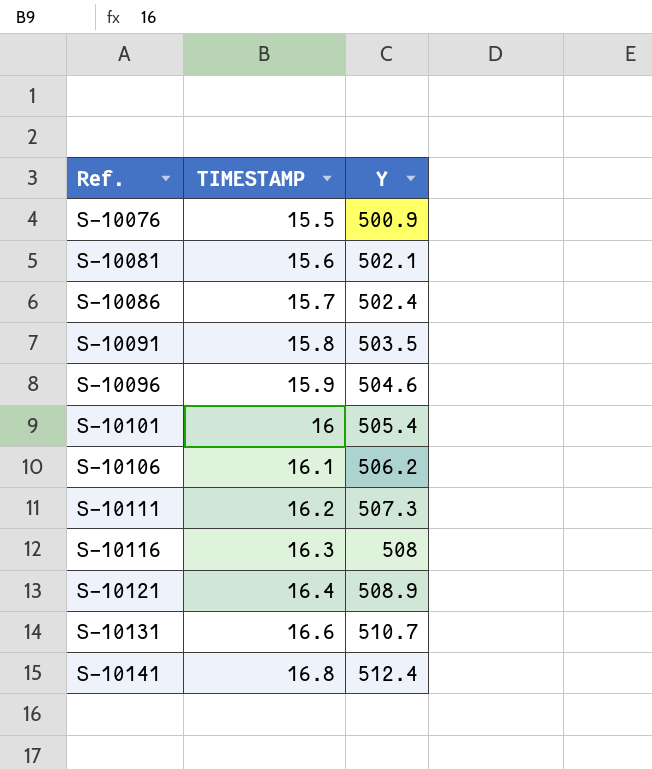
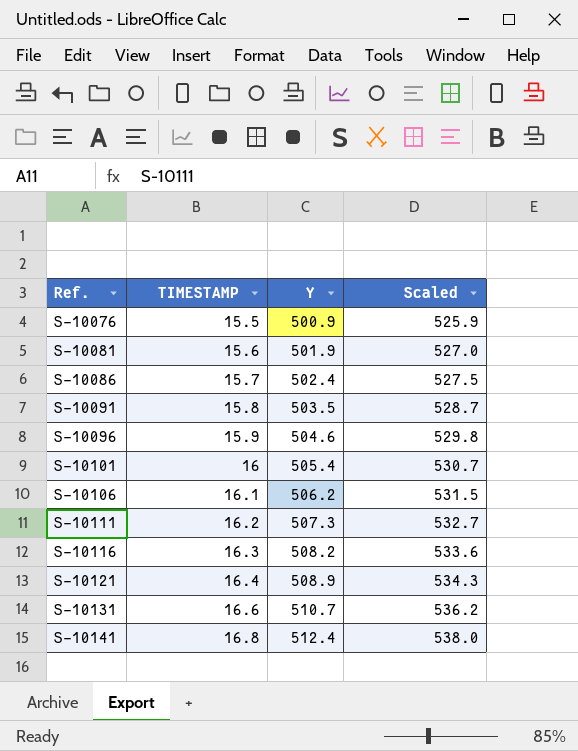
column Scaled | formula: none -> [Y] * 1.05
S-10081 | Y: 502.1 -> 501.9
S-10116 | Y: 508 -> 508.2

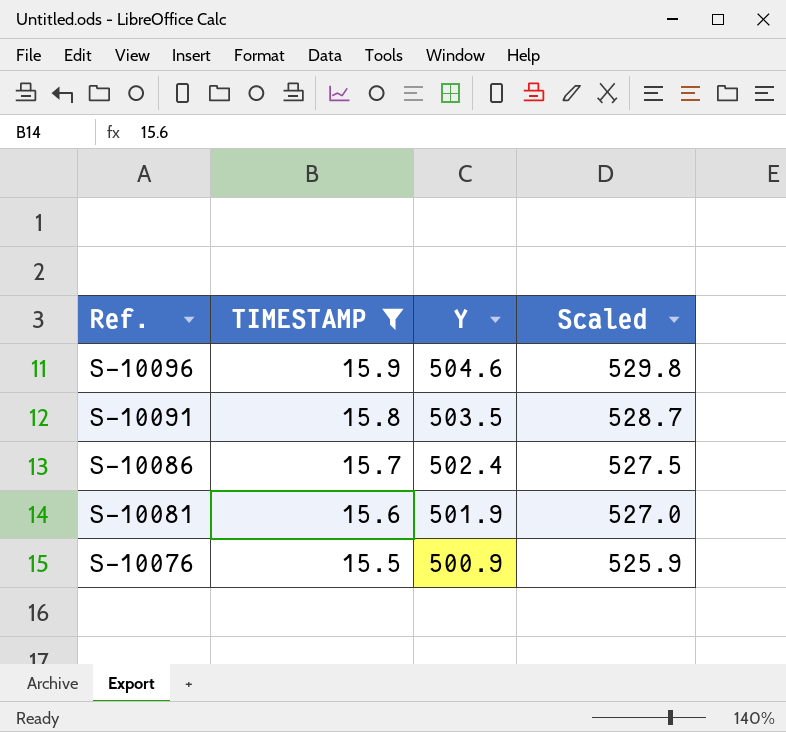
filter: none -> TIMESTAMP <= 15.9
row order: Ref. ascending -> Ref. descending

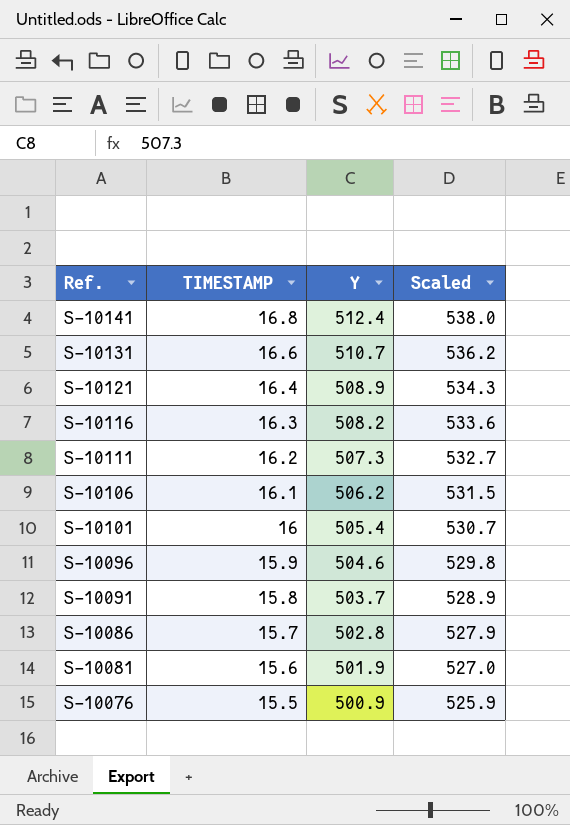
filter: TIMESTAMP <= 15.9 -> none
S-10091 | Y: 503.5 -> 503.7
S-10091 | Scaled: 528.7 -> 528.9
S-10086 | Y: 502.4 -> 502.8
S-10086 | Scaled: 527.5 -> 527.9

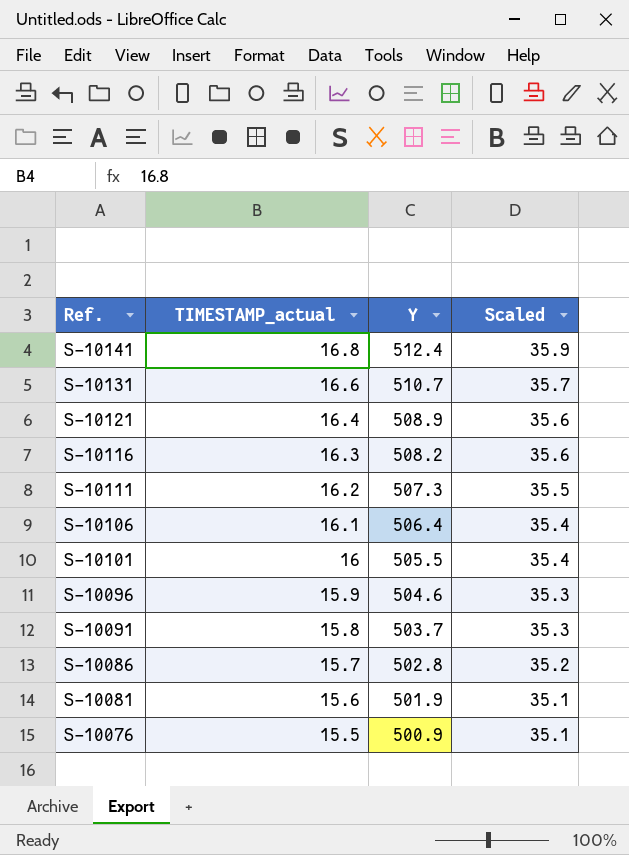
column name: TIMESTAMP -> TIMESTAMP_actual
column Scaled | formula: [Y] * 1.05 -> [Y] * 0.07
S-10106 | Y: 506.2 -> 506.4
S-10101 | Y: 505.4 -> 505.5

